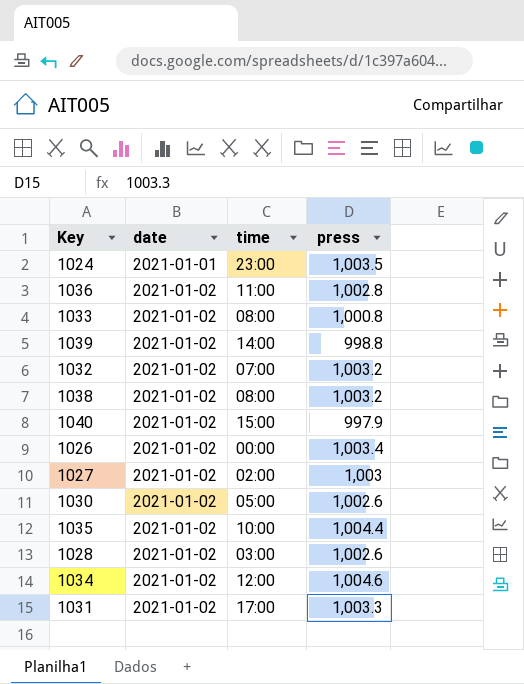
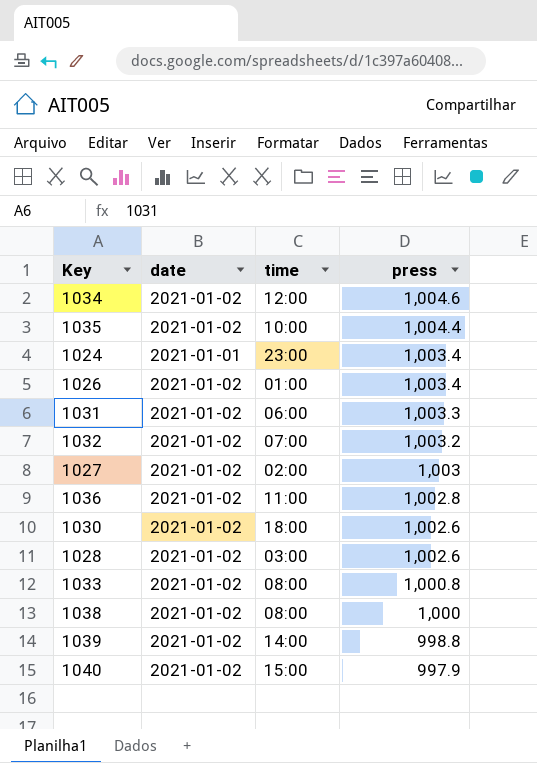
row order: date ascending -> press descending
1024 | press: 1,003.5 -> 1,003.4
1026 | time: 00:00 -> 01:00
1031 | time: 17:00 -> 06:00
1030 | time: 05:00 -> 18:00
1038 | press: 1,003.2 -> 1,000

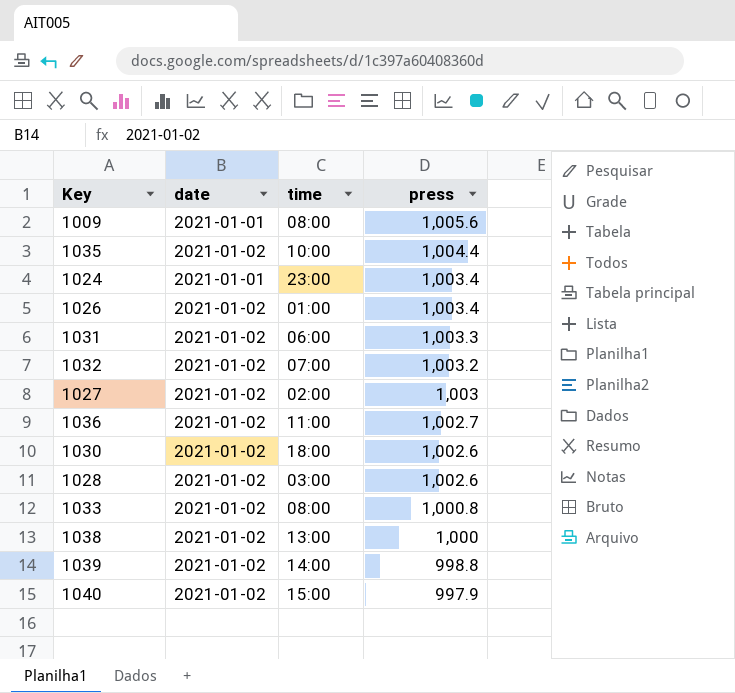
row 1034: 2021-01-02 | 12:00 | 1,004.6 -> none
row 1009: none -> 2021-01-01 | 08:00 | 1,005.6
1036 | press: 1,002.8 -> 1,002.7
1038 | time: 08:00 -> 13:00

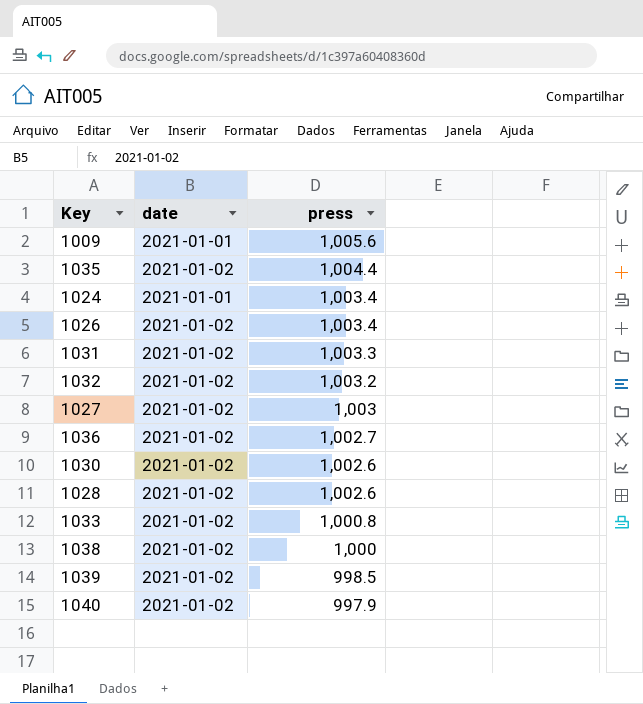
column time | position: 3 -> none
1039 | press: 998.8 -> 998.5

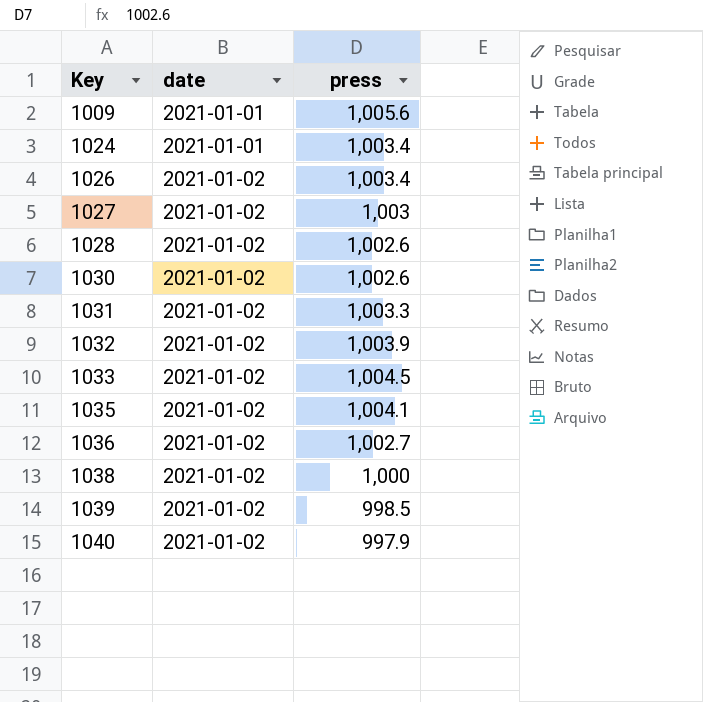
row order: press descending -> Key ascending
1032 | press: 1,003.2 -> 1,003.9
1033 | press: 1,000.8 -> 1,004.5
1035 | press: 1,004.4 -> 1,004.1

